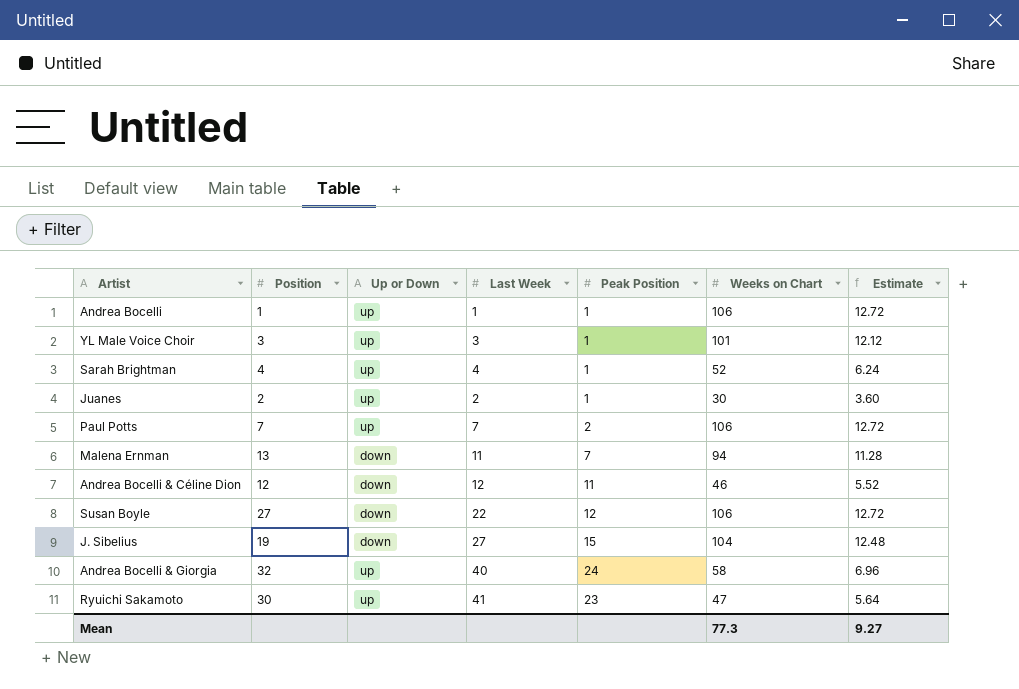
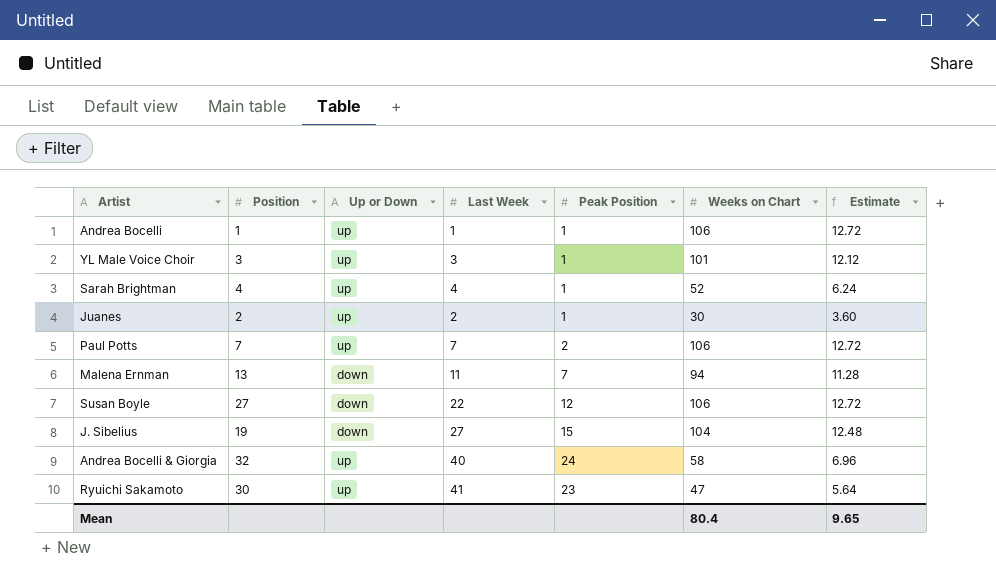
row Andrea Bocelli & Céline Dion: 12 | down | 12 | 11 | 46 | 5.52 -> none
Mean | Weeks on Chart: 77.3 -> 80.4
Mean | Estimate: 9.27 -> 9.65

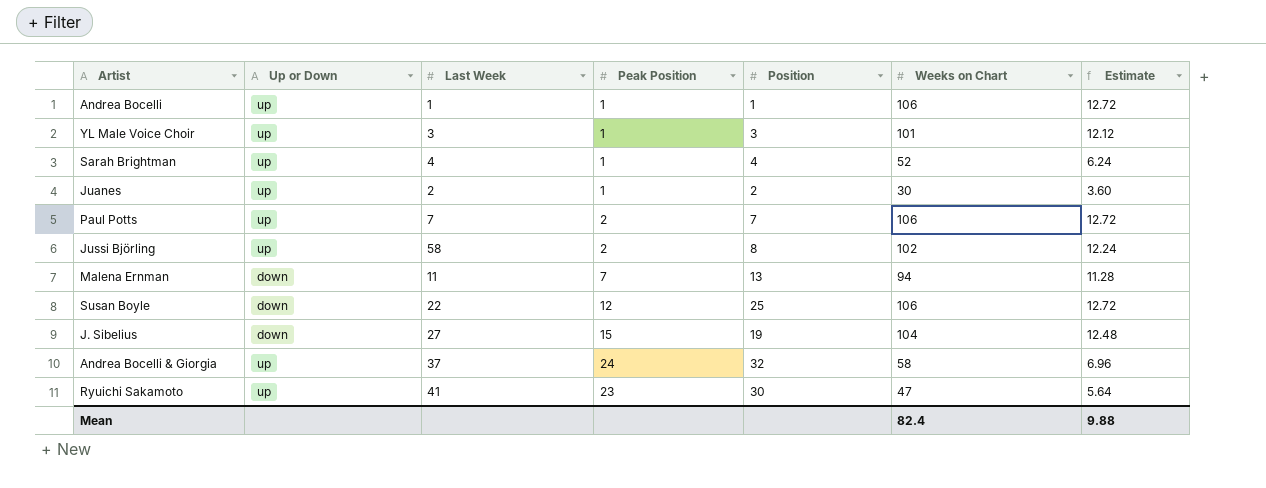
column Position | position: 2 -> 5
row Jussi Björling: none -> up | 58 | 2 | 8 | 102 | 12.24
Susan Boyle | Position: 27 -> 25
Andrea Bocelli & Giorgia | Last Week: 40 -> 37
Mean | Weeks on Chart: 80.4 -> 82.4
Mean | Estimate: 9.65 -> 9.88

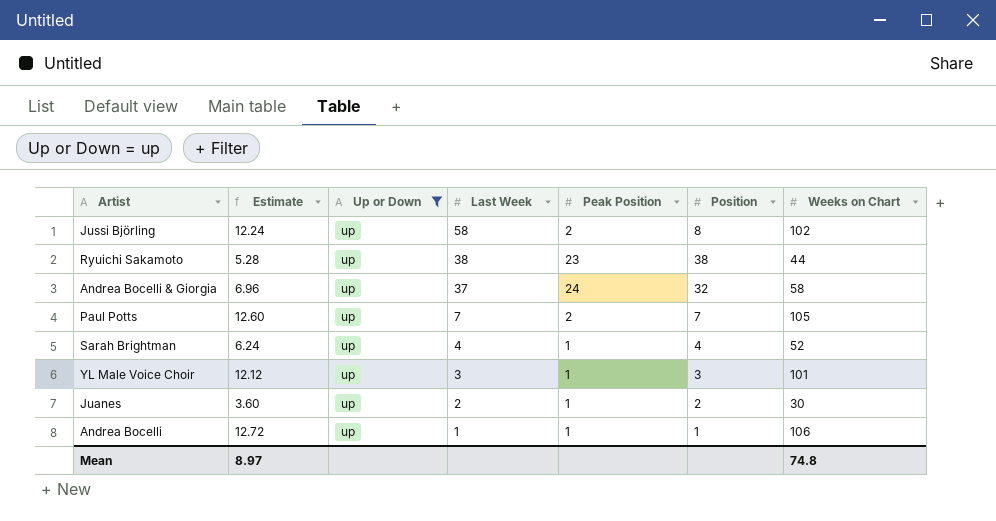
filter: none -> Up or Down = up
row order: none -> Last Week descending
column Estimate | position: 7 -> 2
Ryuichi Sakamoto | Estimate: 5.64 -> 5.28
Ryuichi Sakamoto | Last Week: 41 -> 38
Ryuichi Sakamoto | Position: 30 -> 38
Ryuichi Sakamoto | Weeks on Chart: 47 -> 44
Paul Potts | Estimate: 12.72 -> 12.60
Paul Potts | Weeks on Chart: 106 -> 105
Mean | Estimate: 9.88 -> 8.97
Mean | Weeks on Chart: 82.4 -> 74.8

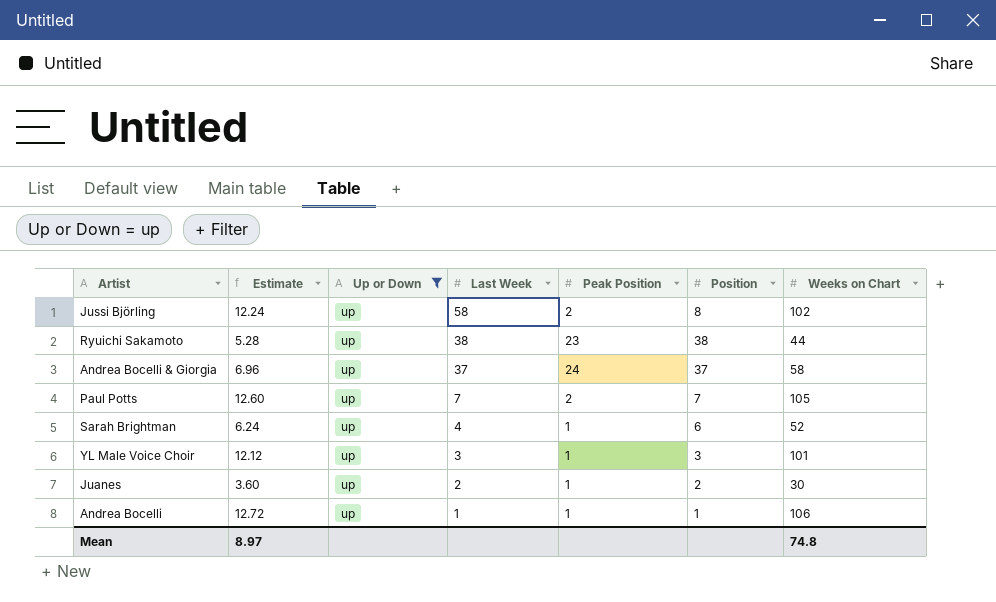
Andrea Bocelli & Giorgia | Position: 32 -> 37
Sarah Brightman | Position: 4 -> 6

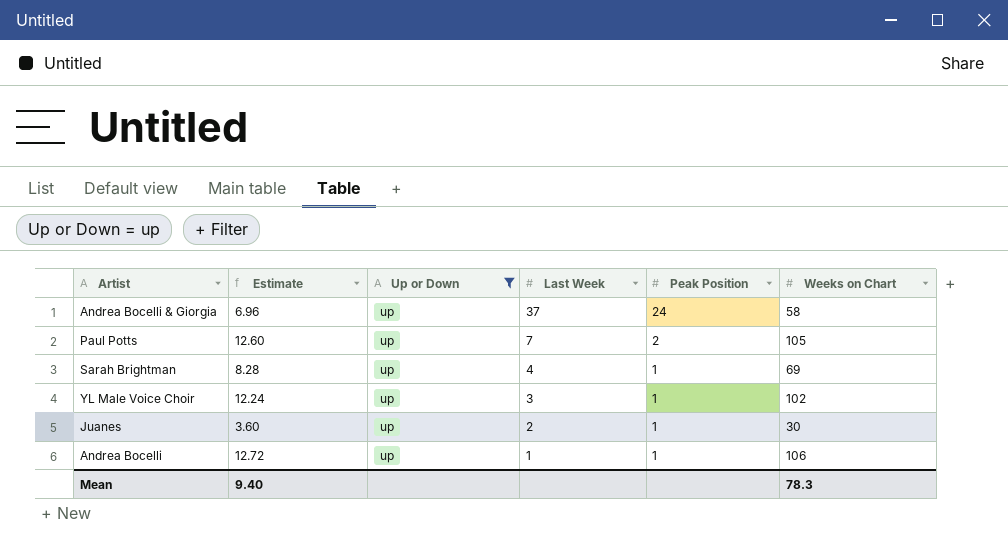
column Position | position: 6 -> none
row Jussi Björling: 12.24 | up | 58 | 2 | 8 | 102 -> none
row Ryuichi Sakamoto: 5.28 | up | 38 | 23 | 38 | 44 -> none
Sarah Brightman | Estimate: 6.24 -> 8.28
Sarah Brightman | Weeks on Chart: 52 -> 69
YL Male Voice Choir | Estimate: 12.12 -> 12.24
YL Male Voice Choir | Weeks on Chart: 101 -> 102
Mean | Estimate: 8.97 -> 9.40
Mean | Weeks on Chart: 74.8 -> 78.3

